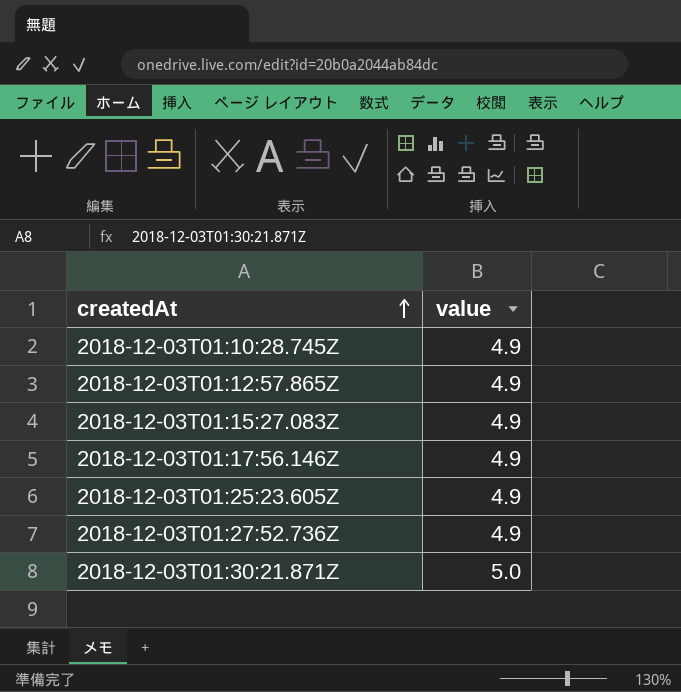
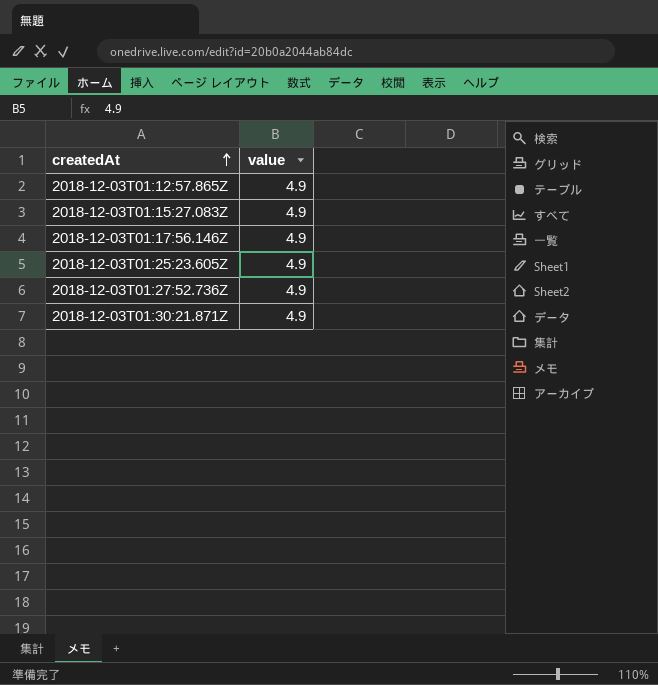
row 2018-12-03T01:10:28.745Z: 4.9 -> none
2018-12-03T01:30:21.871Z | value: 5.0 -> 4.9

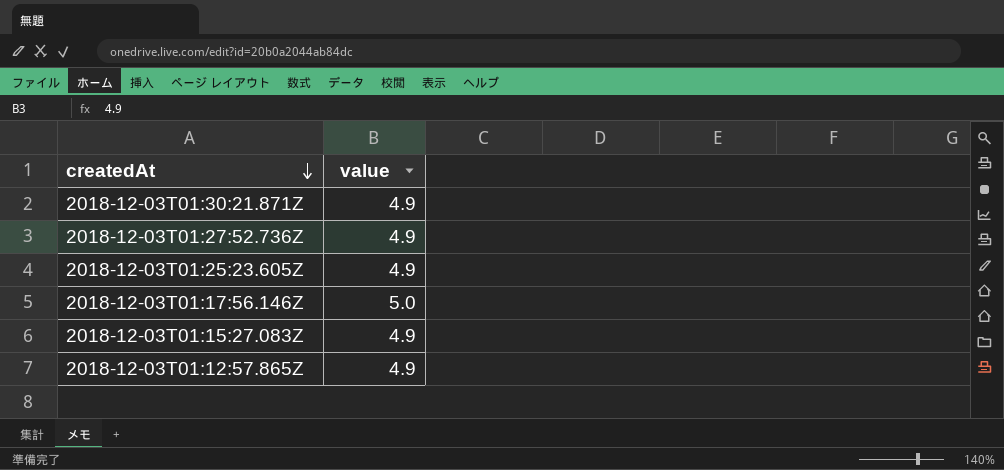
row order: createdAt ascending -> createdAt descending
2018-12-03T01:17:56.146Z | value: 4.9 -> 5.0

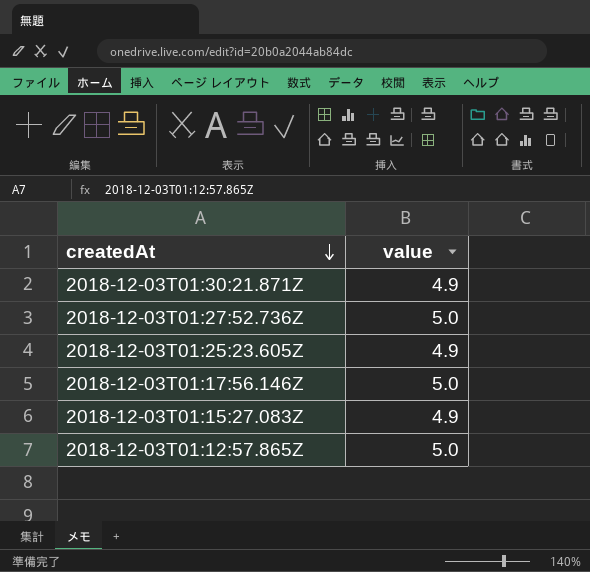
2018-12-03T01:27:52.736Z | value: 4.9 -> 5.0
2018-12-03T01:12:57.865Z | value: 4.9 -> 5.0

